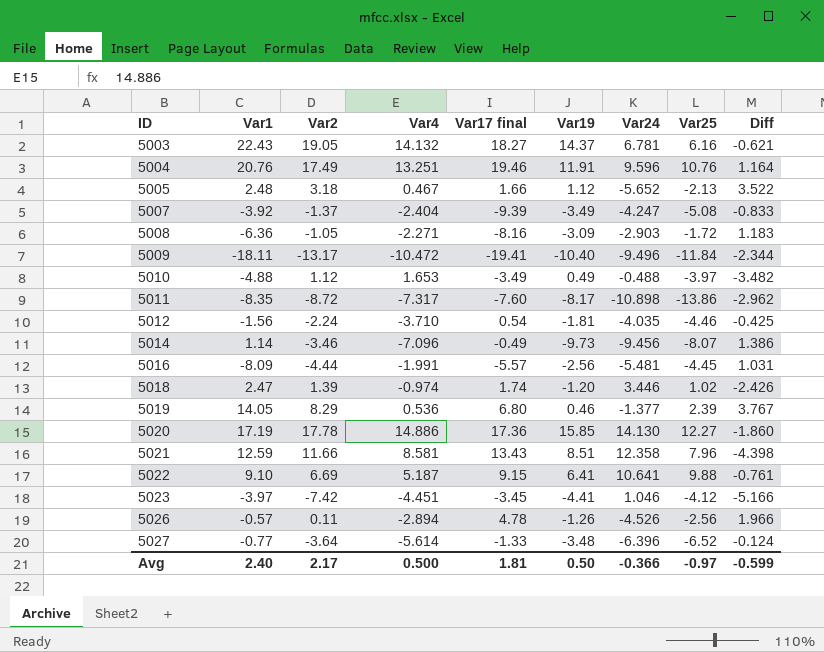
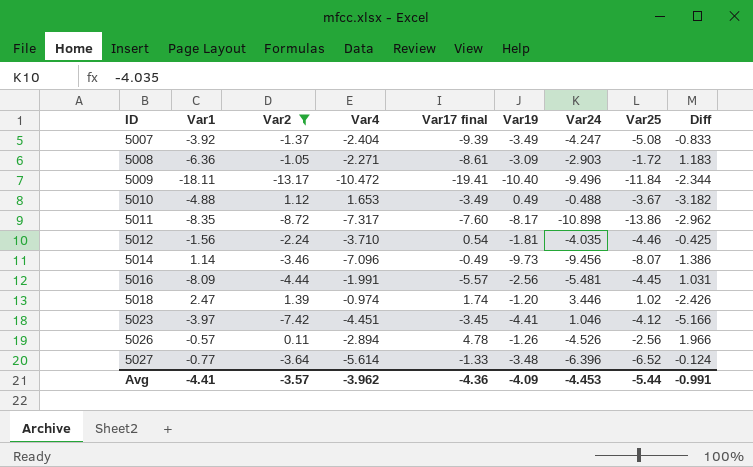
filter: none -> Var2 <= 1.39
5008 | Var17 final: -8.16 -> -8.61
5010 | Var25: -3.97 -> -3.67
5010 | Diff: -3.482 -> -3.182
Avg | Var1: 2.40 -> -4.41
Avg | Var2: 2.17 -> -3.57
Avg | Var4: 0.500 -> -3.962
Avg | Var17 final: 1.81 -> -4.36
Avg | Var19: 0.50 -> -4.09
Avg | Var24: -0.366 -> -4.453
Avg | Var25: -0.97 -> -5.44
Avg | Diff: -0.599 -> -0.991

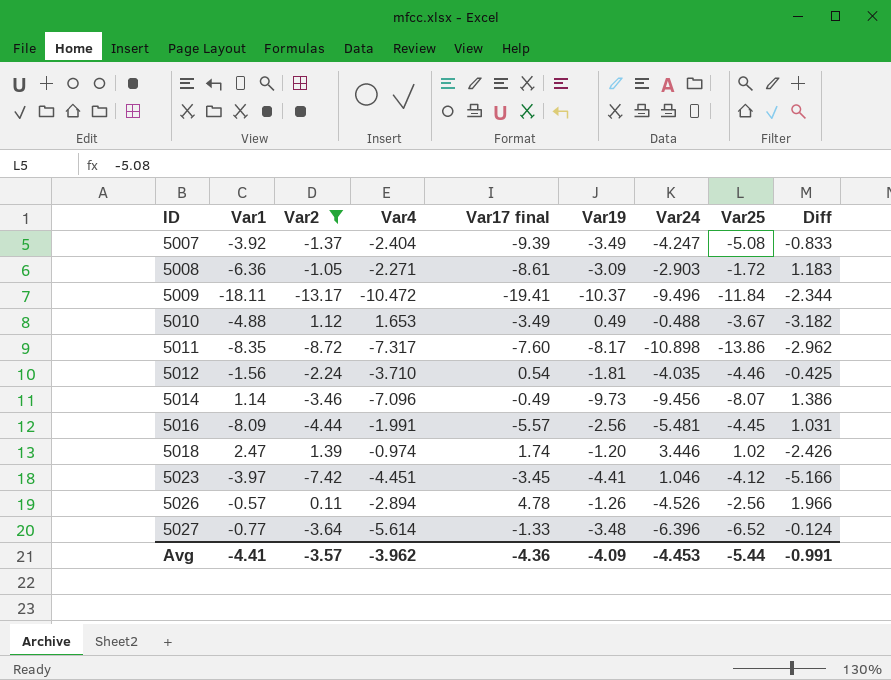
5009 | Var19: -10.40 -> -10.37

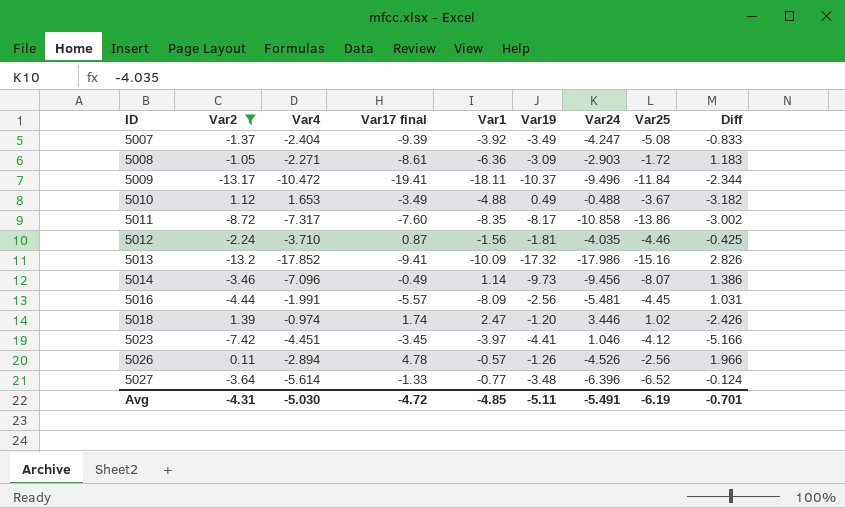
column Var1 | position: 2 -> 5
5011 | Var24: -10.898 -> -10.858
5011 | Diff: -2.962 -> -3.002
5012 | Var17 final: 0.54 -> 0.87
row 5013: none -> -13.2 | -17.852 | -9.41 | -10.09 | -17.32 | -17.986 | -15.16 | 2.826
Avg | Var2: -3.57 -> -4.31
Avg | Var4: -3.962 -> -5.030
Avg | Var17 final: -4.36 -> -4.72
Avg | Var1: -4.41 -> -4.85
Avg | Var19: -4.09 -> -5.11
Avg | Var24: -4.453 -> -5.491
Avg | Var25: -5.44 -> -6.19
Avg | Diff: -0.991 -> -0.701

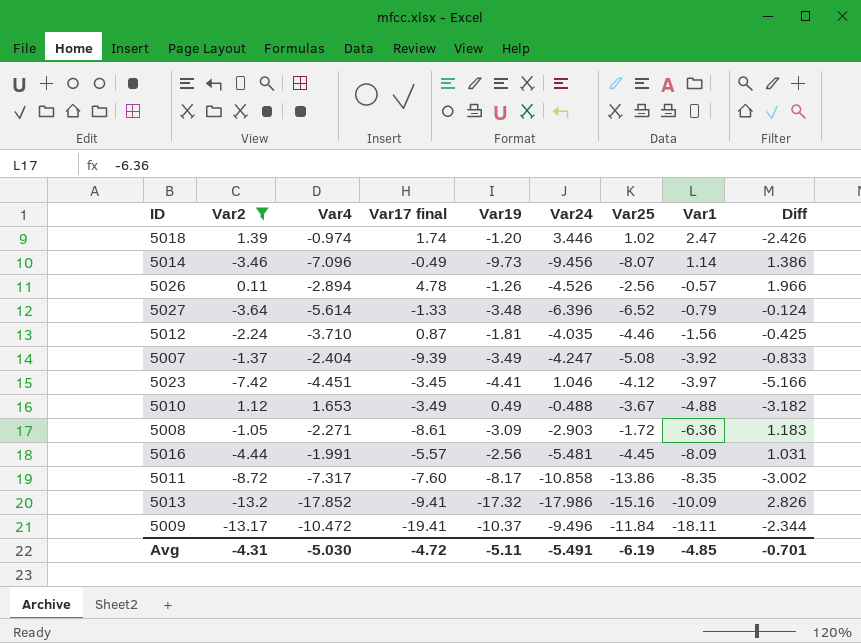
row order: ID ascending -> Var1 descending
column Var1 | position: 5 -> 8
5027 | Var1: -0.77 -> -0.79

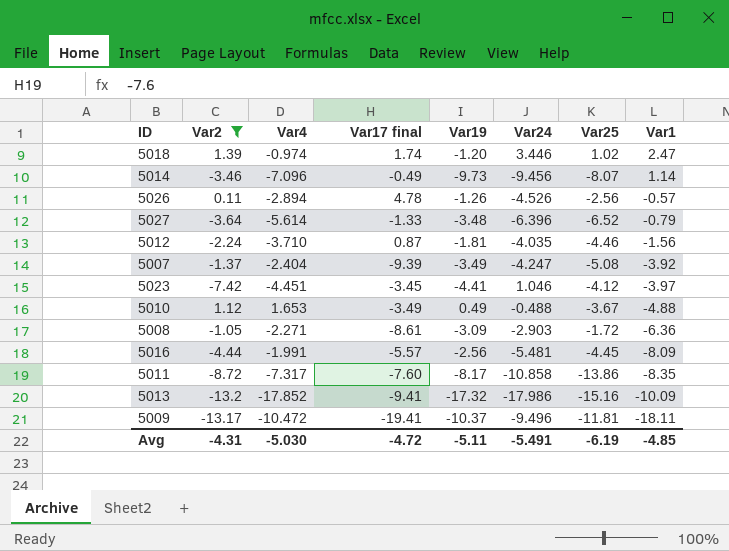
column Diff | formula: [Var25] - [Var24] -> none
5009 | Var25: -11.84 -> -11.81

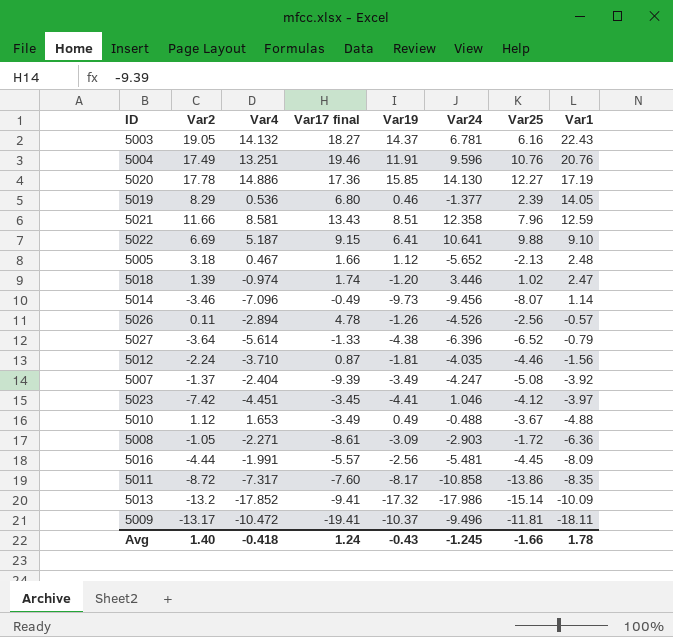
filter: Var2 <= 1.39 -> none
5027 | Var19: -3.48 -> -4.38
5013 | Var25: -15.16 -> -15.14
Avg | Var2: -4.31 -> 1.40
Avg | Var4: -5.030 -> -0.418
Avg | Var17 final: -4.72 -> 1.24
Avg | Var19: -5.11 -> -0.43
Avg | Var24: -5.491 -> -1.245
Avg | Var25: -6.19 -> -1.66
Avg | Var1: -4.85 -> 1.78

